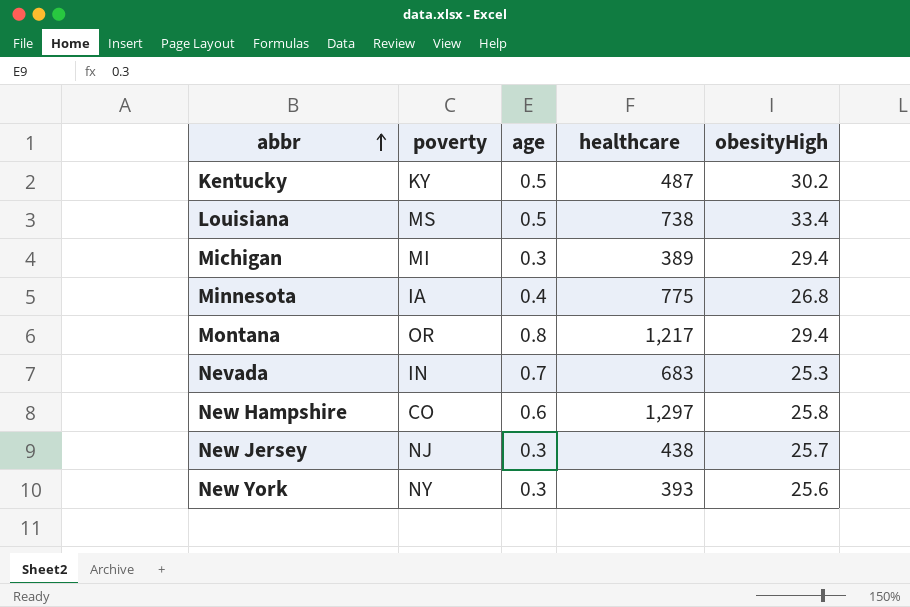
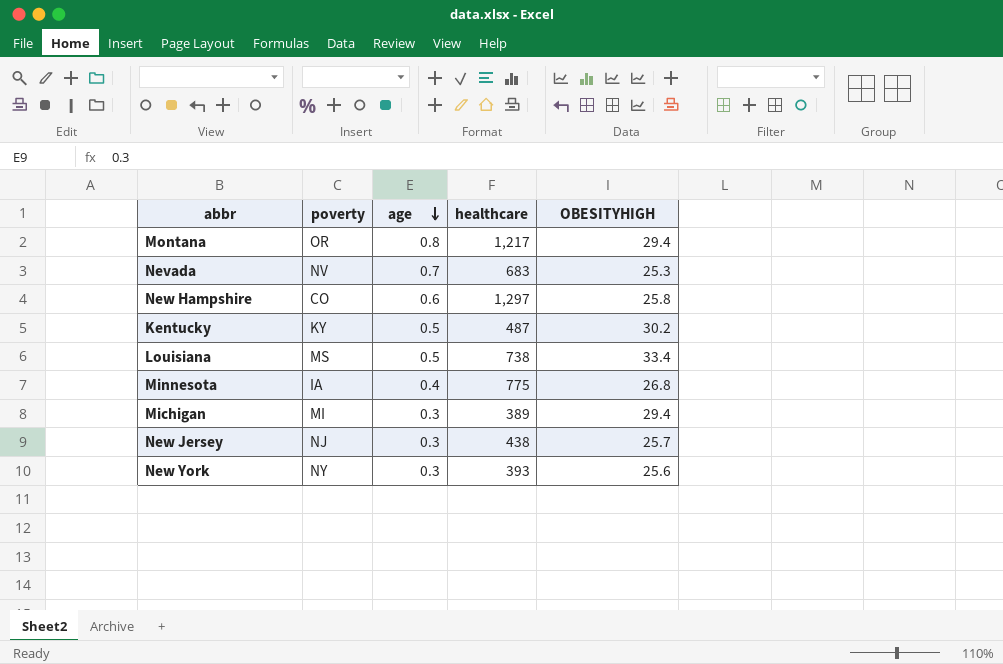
row order: abbr ascending -> age descending
column name: obesityHigh -> OBESITYHIGH
Nevada | poverty: IN -> NV

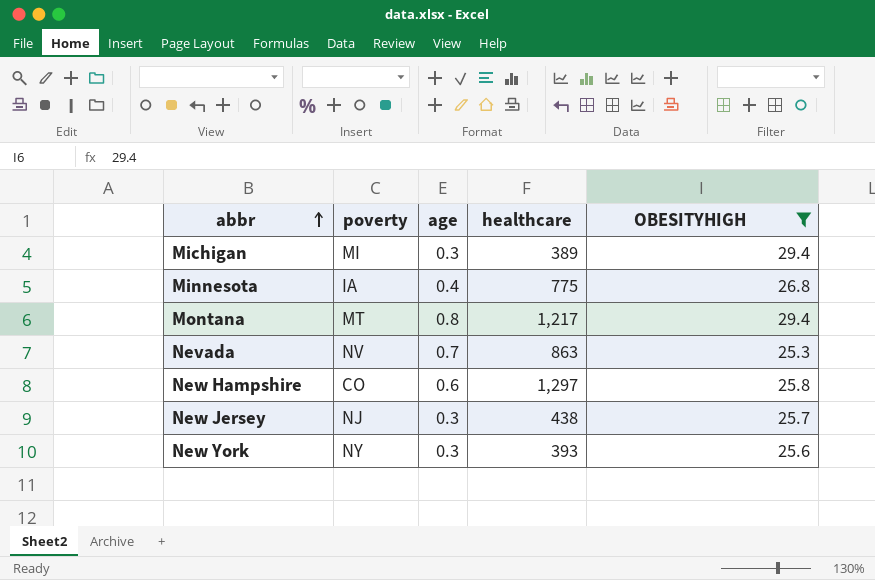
filter: none -> OBESITYHIGH <= 29.4
row order: age descending -> abbr ascending
Montana | poverty: OR -> MT
Nevada | healthcare: 683 -> 863

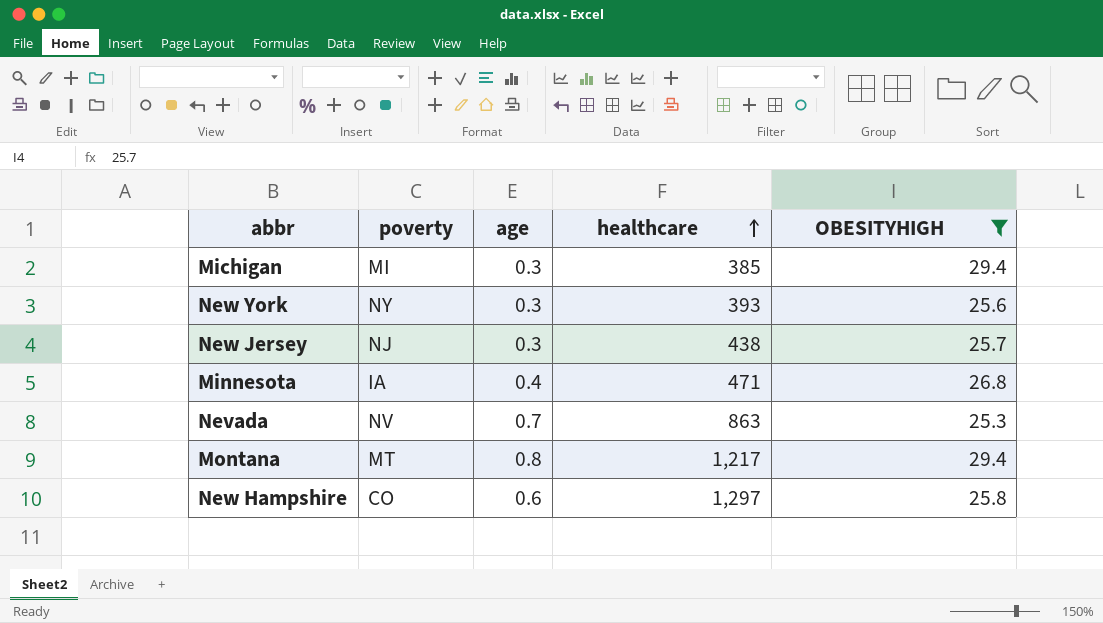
row order: abbr ascending -> healthcare ascending
Michigan | healthcare: 389 -> 385
Minnesota | healthcare: 775 -> 471

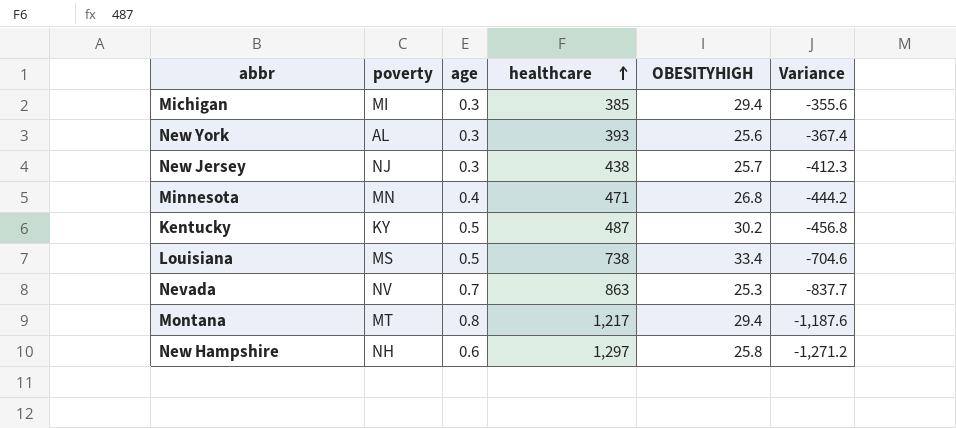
filter: OBESITYHIGH <= 29.4 -> none
column Variance | formula: none -> [OBESITYHIGH] - [healthcare]
New York | poverty: NY -> AL
Minnesota | poverty: IA -> MN
New Hampshire | poverty: CO -> NH

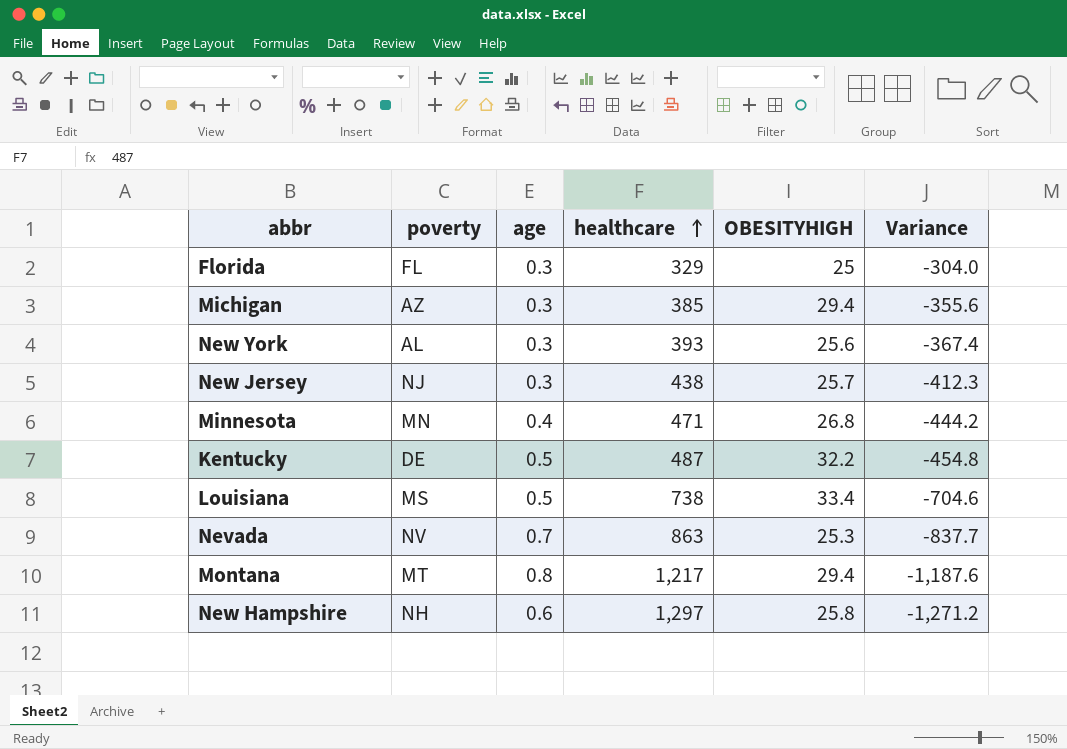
row Florida: none -> FL | 0.3 | 329 | 25 | -304.0
Michigan | poverty: MI -> AZ
Kentucky | poverty: KY -> DE
Kentucky | OBESITYHIGH: 30.2 -> 32.2
Kentucky | Variance: -456.8 -> -454.8

